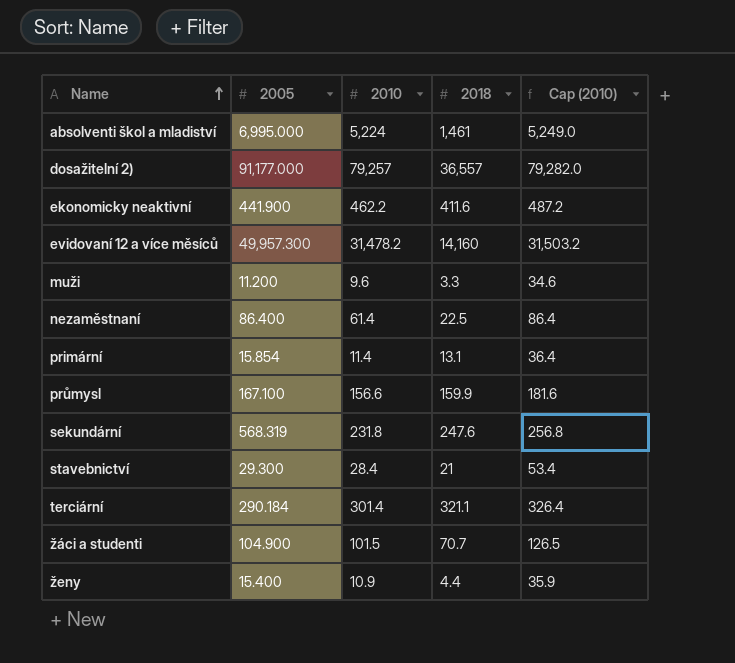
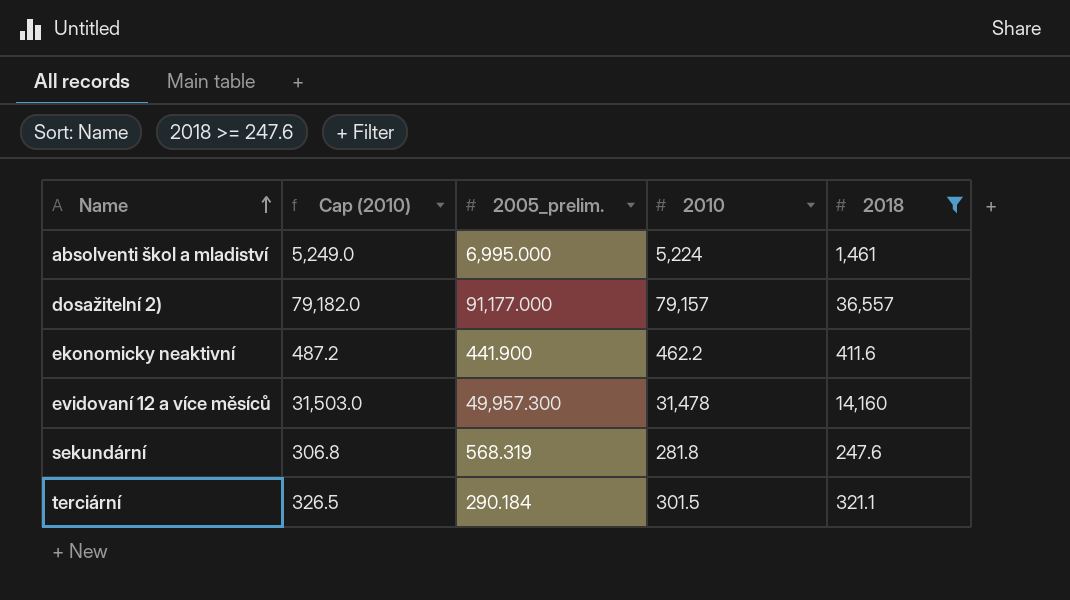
filter: none -> 2018 >= 247.6
column Cap (2010) | position: 5 -> 2
column name: 2005 -> 2005_prelim.
dosažitelní 2) | Cap (2010): 79,282.0 -> 79,182.0
dosažitelní 2) | 2010: 79,257 -> 79,157
evidovaní 12 a více měsíců | Cap (2010): 31,503.2 -> 31,503.0
evidovaní 12 a více měsíců | 2010: 31,478.2 -> 31,478
sekundární | Cap (2010): 256.8 -> 306.8
sekundární | 2010: 231.8 -> 281.8
terciární | Cap (2010): 326.4 -> 326.5
terciární | 2010: 301.4 -> 301.5

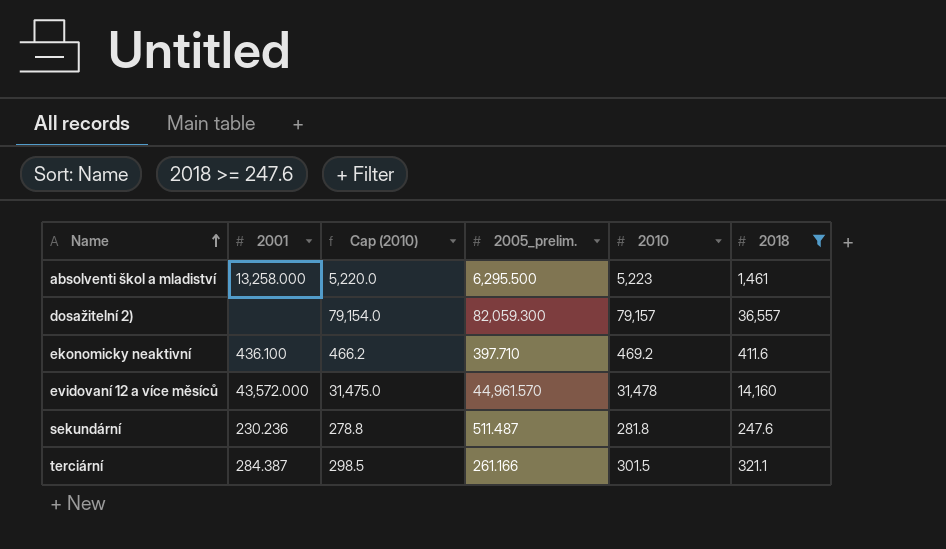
column 2001 | position: none -> 2
column Cap (2010) | formula: [2010] + 25 -> [2010] - 3
absolventi škol a mladiství | 2005_prelim.: 6,995.000 -> 6,295.500
absolventi škol a mladiství | 2010: 5,224 -> 5,223
dosažitelní 2) | 2005_prelim.: 91,177.000 -> 82,059.300
ekonomicky neaktivní | 2005_prelim.: 441.900 -> 397.710
ekonomicky neaktivní | 2010: 462.2 -> 469.2
evidovaní 12 a více měsíců | 2005_prelim.: 49,957.300 -> 44,961.570
sekundární | 2005_prelim.: 568.319 -> 511.487
terciární | 2005_prelim.: 290.184 -> 261.166

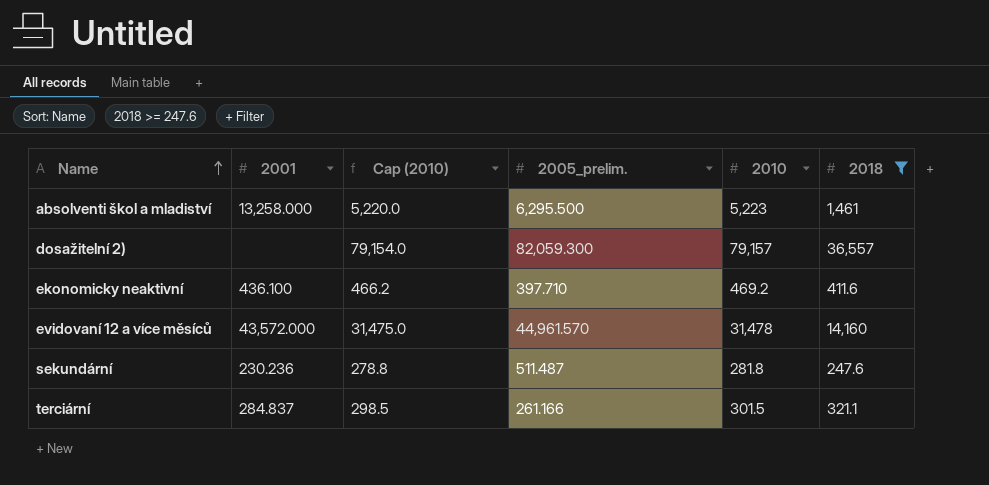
terciární | 2001: 284.387 -> 284.837

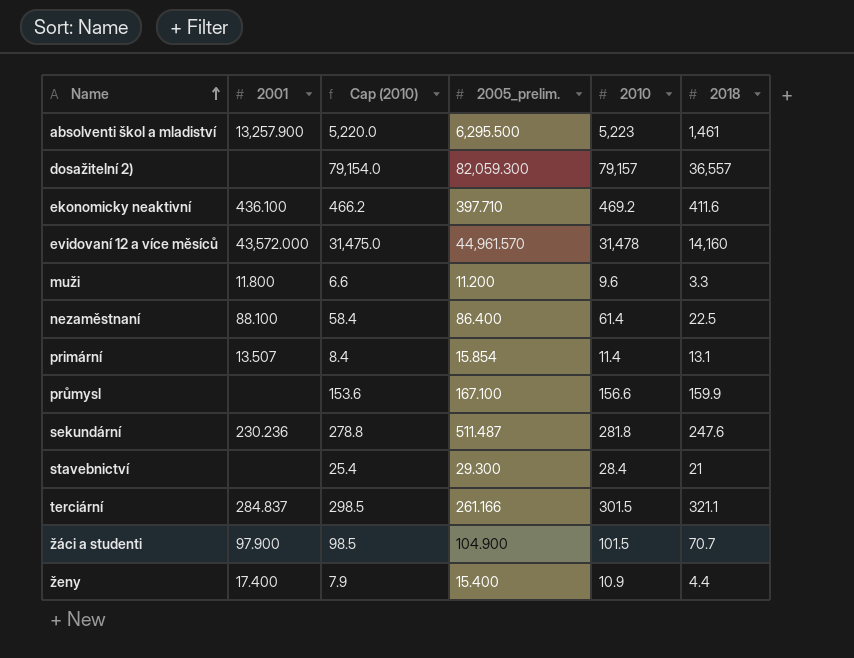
filter: 2018 >= 247.6 -> none
absolventi škol a mladiství | 2001: 13,258.000 -> 13,257.900

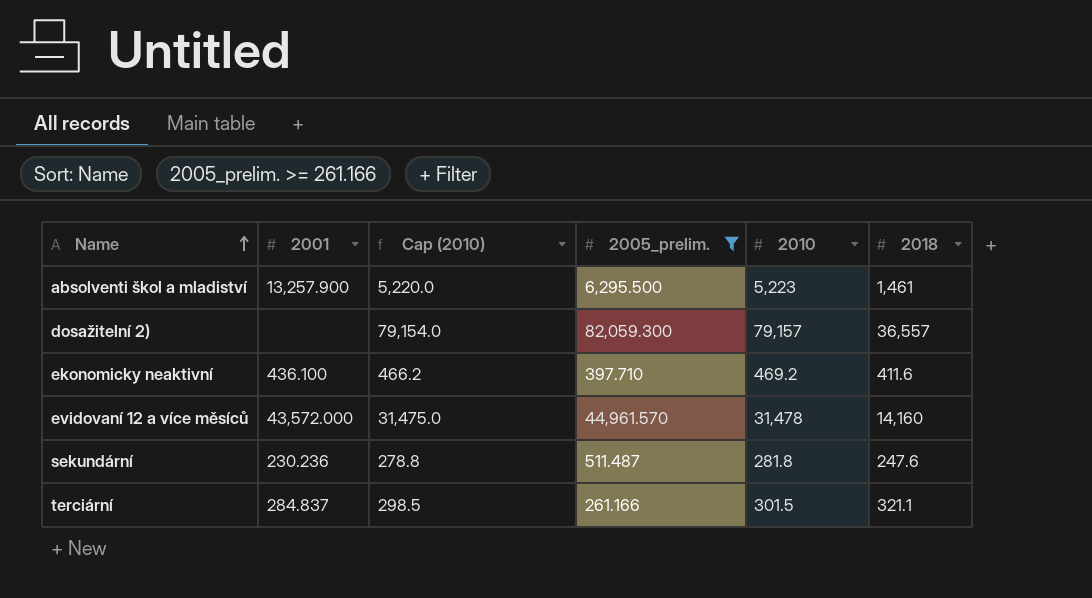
filter: none -> 2005_prelim. >= 261.166

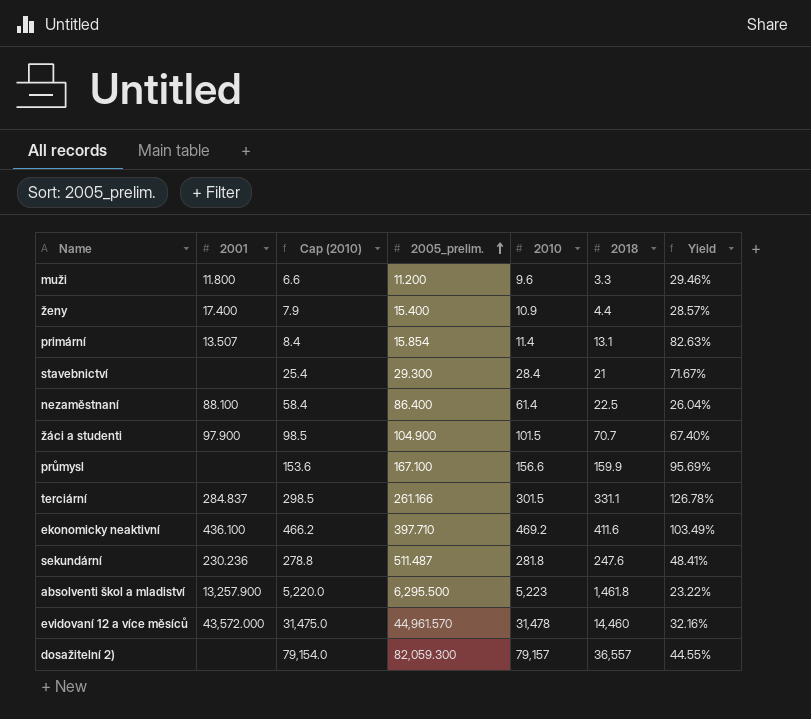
filter: 2005_prelim. >= 261.166 -> none
row order: Name ascending -> 2005_prelim. ascending
column Yield | formula: none -> [2018] / [2005_prelim.]
terciární | 2018: 321.1 -> 331.1
absolventi škol a mladiství | 2018: 1,461 -> 1,461.8
evidovaní 12 a více měsíců | 2018: 14,160 -> 14,460

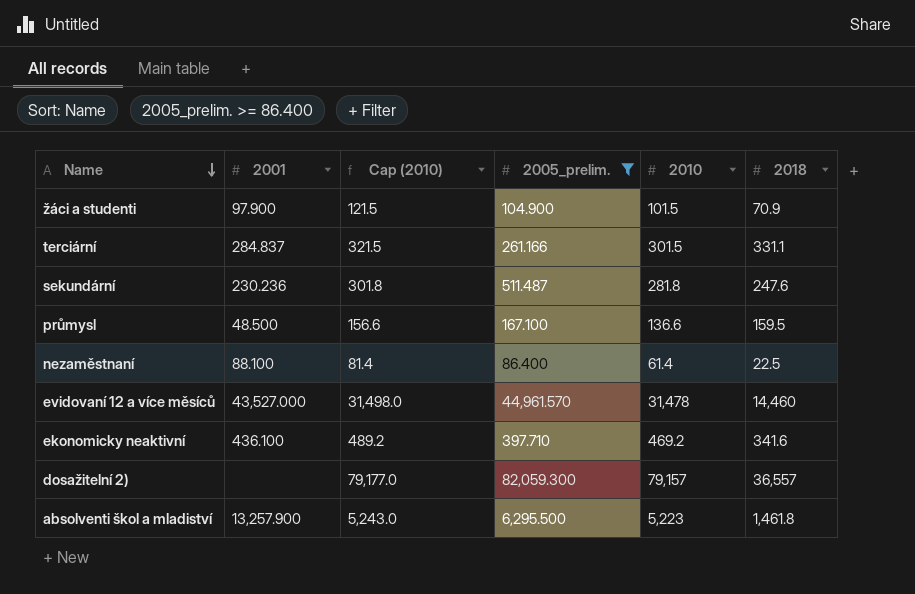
filter: none -> 2005_prelim. >= 86.400
row order: 2005_prelim. ascending -> Name descending
column Yield | formula: [2018] / [2005_prelim.] -> none
column Cap (2010) | formula: [2010] - 3 -> [2010] + 20
žáci a studenti | 2018: 70.7 -> 70.9
průmysl | 2001: none -> 48.500
průmysl | 2010: 156.6 -> 136.6
průmysl | 2018: 159.9 -> 159.5
evidovaní 12 a více měsíců | 2001: 43,572.000 -> 43,527.000
ekonomicky neaktivní | 2018: 411.6 -> 341.6

